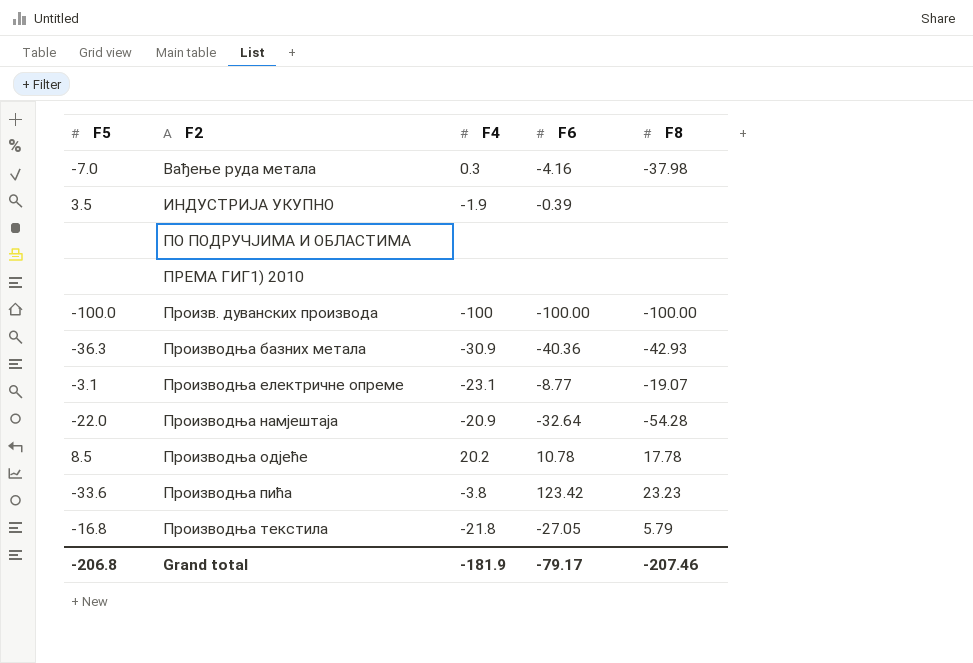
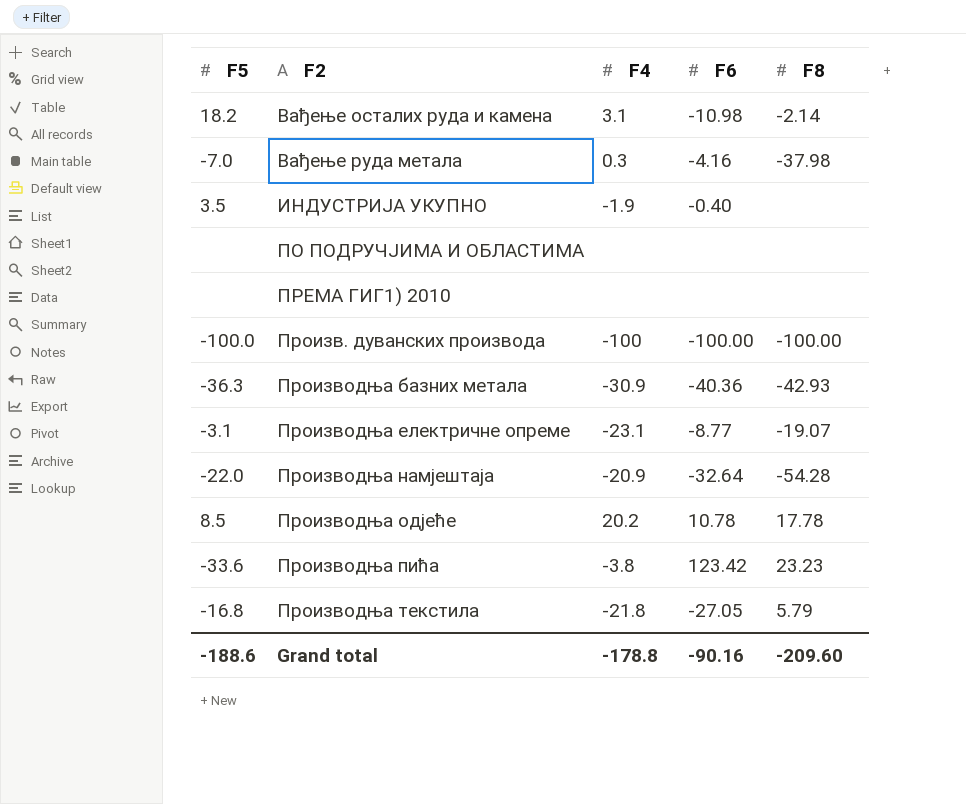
row Вађење осталих руда и камена: none -> 18.2 | 3.1 | -10.98 | -2.14
ИНДУСТРИЈА УКУПНО | F6: -0.39 -> -0.40
Grand total | F5: -206.8 -> -188.6
Grand total | F4: -181.9 -> -178.8
Grand total | F6: -79.17 -> -90.16
Grand total | F8: -207.46 -> -209.60

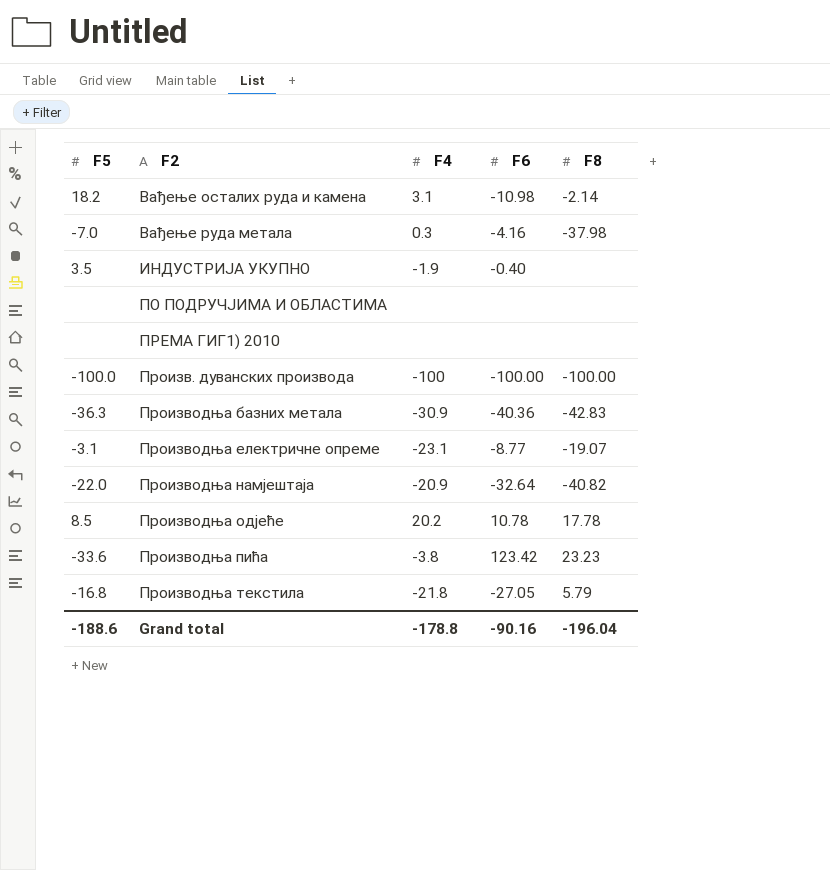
Производња базних метала | F8: -42.93 -> -42.83
Производња намјештаја | F8: -54.28 -> -40.82
Grand total | F8: -209.60 -> -196.04

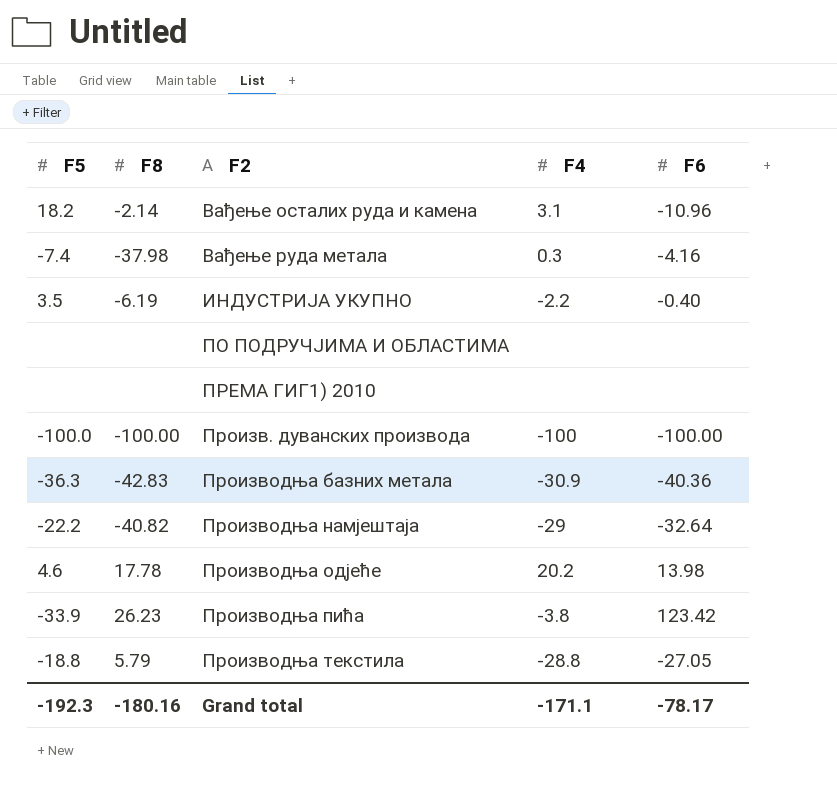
column F8 | position: 5 -> 2
row Производња електричне опреме: -3.1 | -23.1 | -8.77 | -19.07 -> none
Вађење осталих руда и камена | F6: -10.98 -> -10.96
Вађење руда метала | F5: -7.0 -> -7.4
ИНДУСТРИЈА УКУПНО | F8: none -> -6.19
ИНДУСТРИЈА УКУПНО | F4: -1.9 -> -2.2
Производња намјештаја | F5: -22.0 -> -22.2
Производња намјештаја | F4: -20.9 -> -29
Производња одјеће | F5: 8.5 -> 4.6
Производња одјеће | F6: 10.78 -> 13.98
Производња пића | F5: -33.6 -> -33.9
Производња пића | F8: 23.23 -> 26.23
Производња текстила | F5: -16.8 -> -18.8
Производња текстила | F4: -21.8 -> -28.8
Grand total | F5: -188.6 -> -192.3
Grand total | F8: -196.04 -> -180.16
Grand total | F4: -178.8 -> -171.1
Grand total | F6: -90.16 -> -78.17

